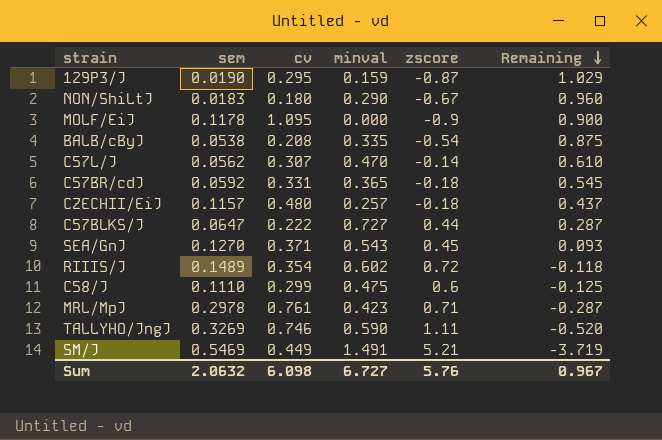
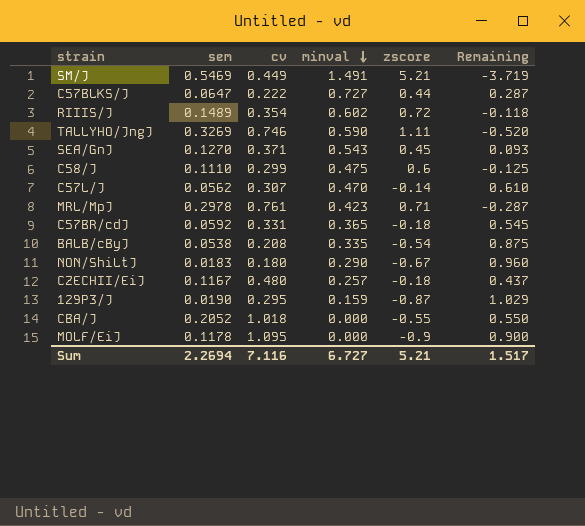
row order: Remaining descending -> minval descending
CZECHII/EiJ | sem: 0.1157 -> 0.1167
row CBA/J: none -> 0.2052 | 1.018 | 0.000 | -0.55 | 0.550
Sum | sem: 2.0632 -> 2.2694
Sum | cv: 6.098 -> 7.116
Sum | zscore: 5.76 -> 5.21
Sum | Remaining: 0.967 -> 1.517

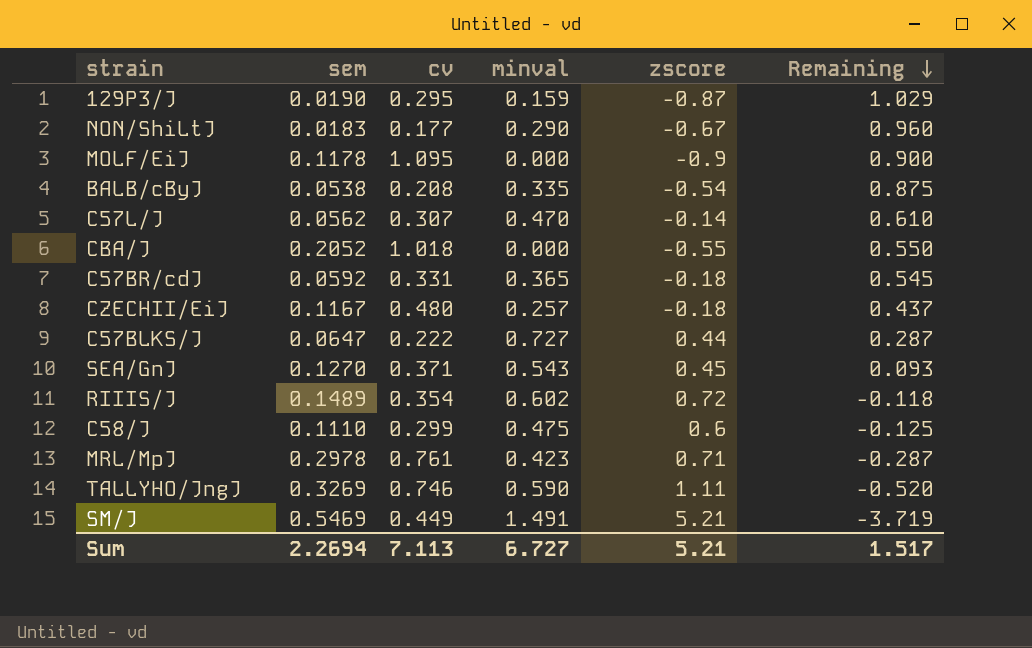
row order: minval descending -> Remaining descending
NON/ShiLtJ | cv: 0.180 -> 0.177
Sum | cv: 7.116 -> 7.113

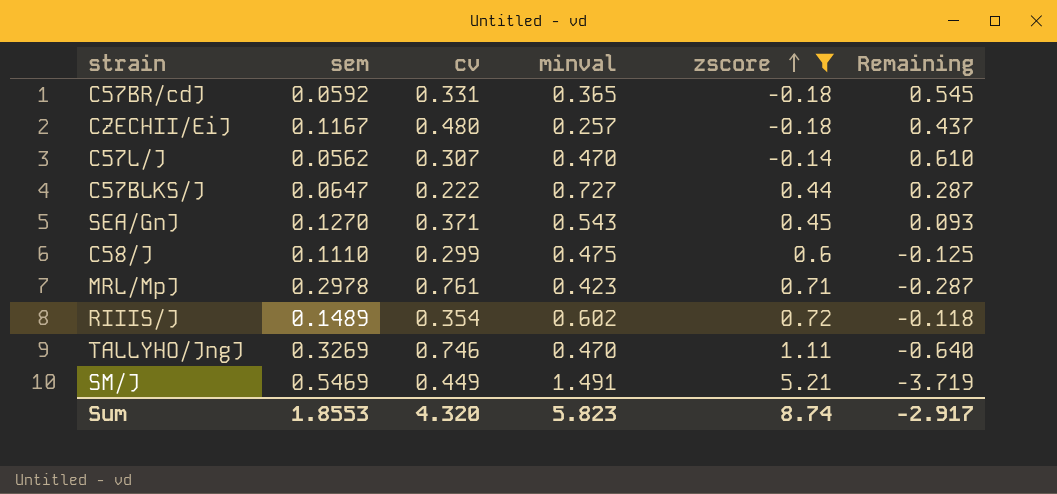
filter: none -> zscore >= -0.18
row order: Remaining descending -> zscore ascending
TALLYHO/JngJ | minval: 0.590 -> 0.470
TALLYHO/JngJ | Remaining: -0.520 -> -0.640
Sum | sem: 2.2694 -> 1.8553
Sum | cv: 7.113 -> 4.320
Sum | minval: 6.727 -> 5.823
Sum | zscore: 5.21 -> 8.74
Sum | Remaining: 1.517 -> -2.917

